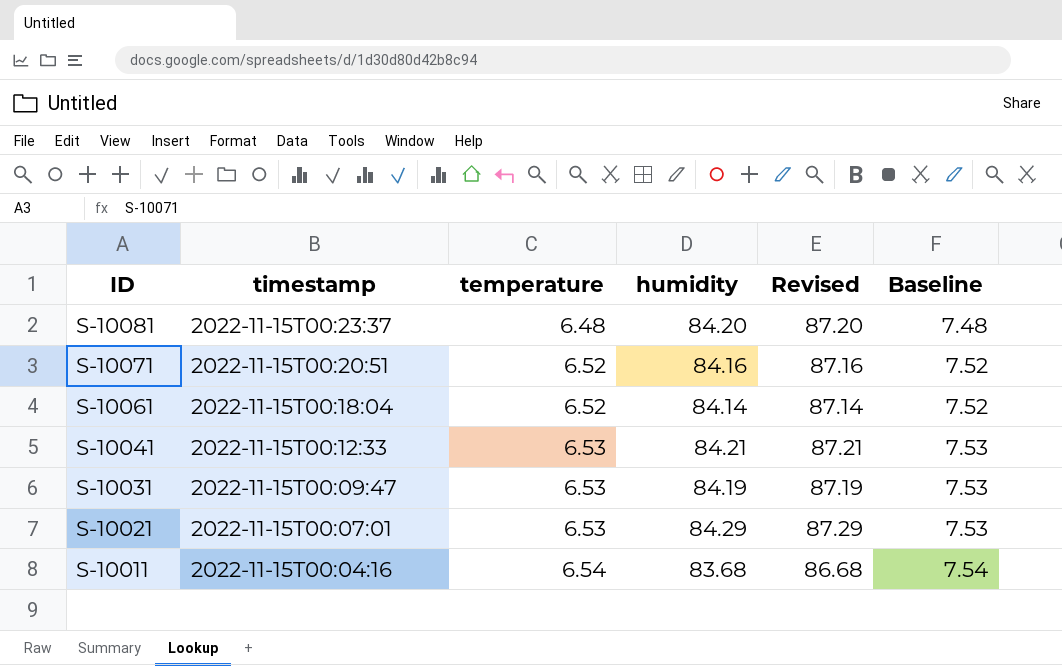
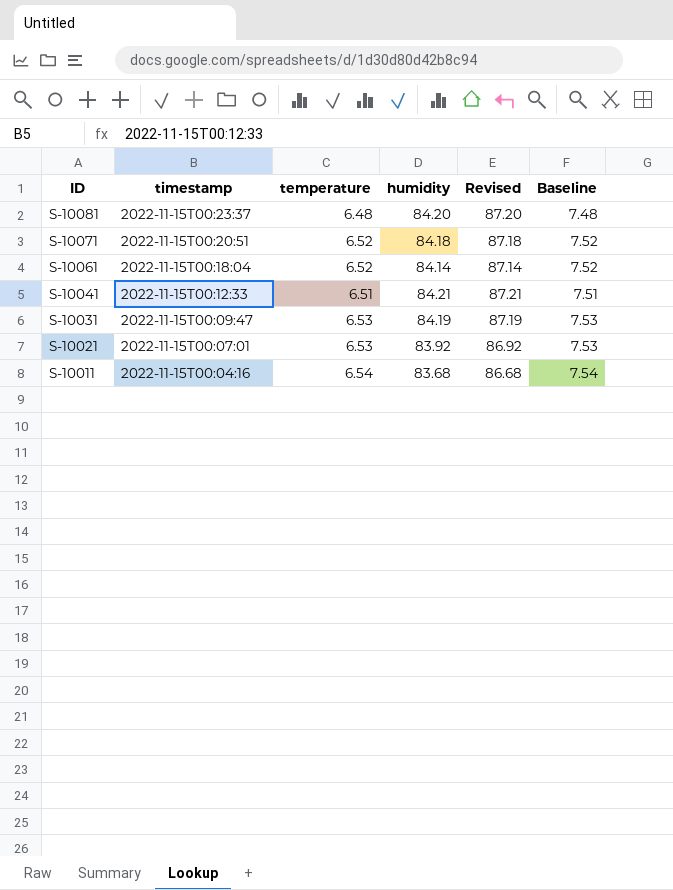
S-10071 | humidity: 84.16 -> 84.18
S-10071 | Revised: 87.16 -> 87.18
S-10041 | temperature: 6.53 -> 6.51
S-10041 | Baseline: 7.53 -> 7.51
S-10021 | humidity: 84.29 -> 83.92
S-10021 | Revised: 87.29 -> 86.92

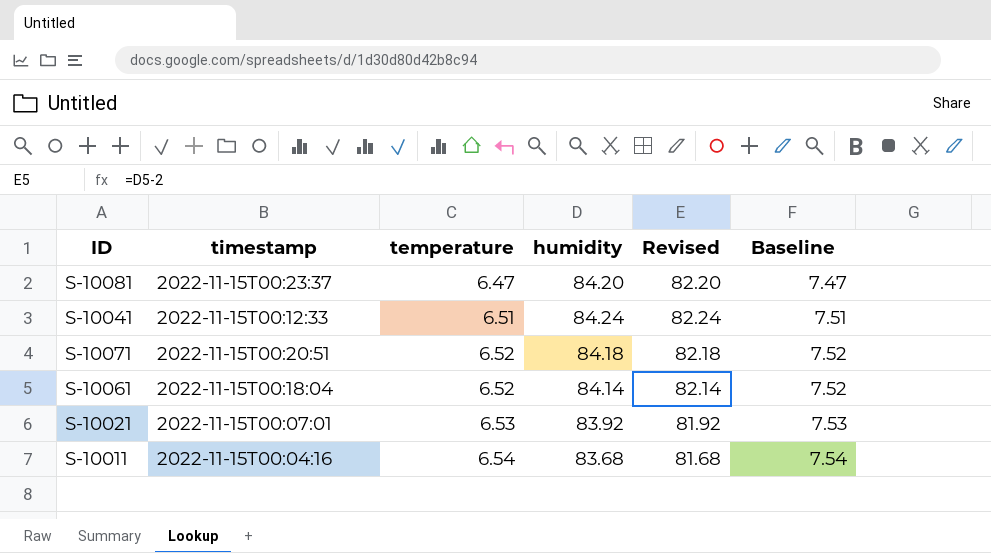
row order: ID descending -> temperature ascending
column Revised | formula: [humidity] + 3 -> [humidity] - 2
row S-10031: 2022-11-15T00:09:47 | 6.53 | 84.19 | 87.19 | 7.53 -> none
S-10081 | temperature: 6.48 -> 6.47
S-10081 | Baseline: 7.48 -> 7.47
S-10041 | humidity: 84.21 -> 84.24

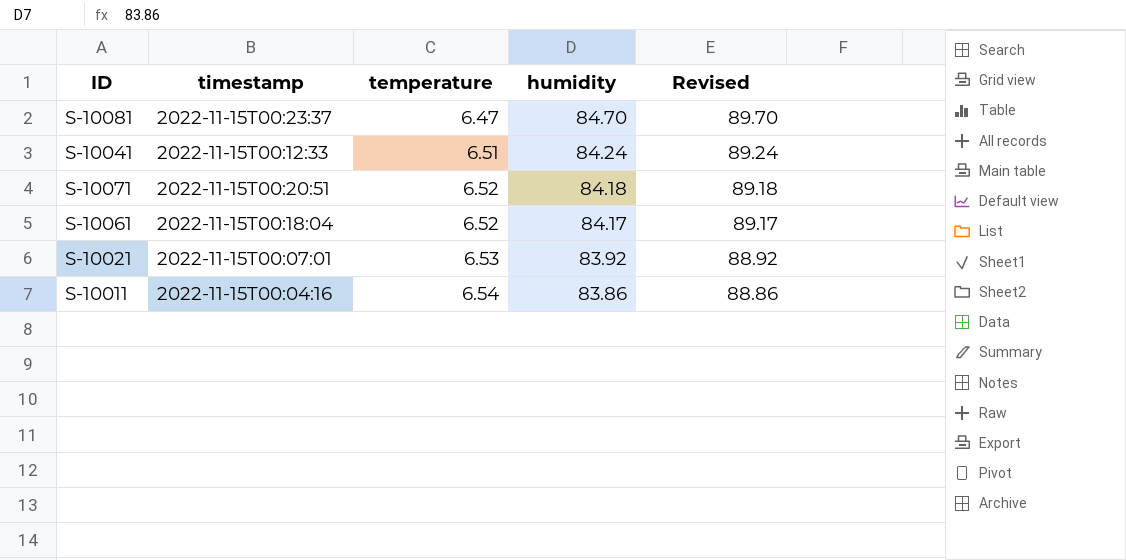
column Baseline | formula: [temperature] + 1 -> none
column Revised | formula: [humidity] - 2 -> [humidity] + 5
S-10081 | humidity: 84.20 -> 84.70
S-10061 | humidity: 84.14 -> 84.17
S-10011 | humidity: 83.68 -> 83.86

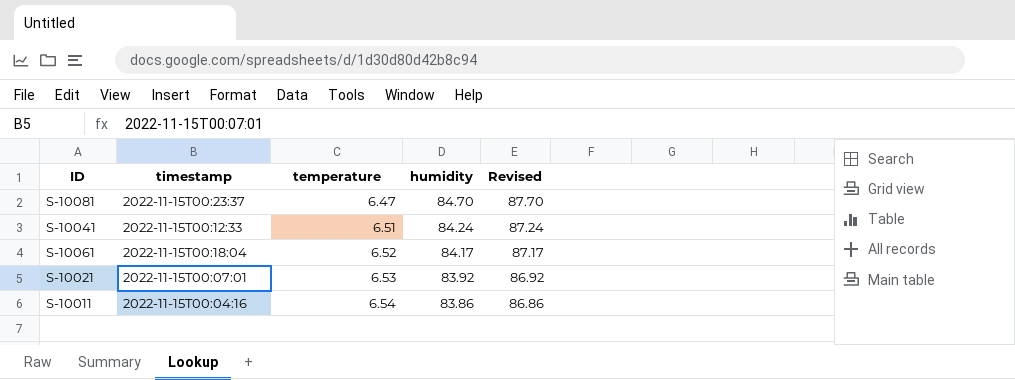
column Revised | formula: [humidity] + 5 -> [humidity] + 3
row S-10071: 2022-11-15T00:20:51 | 6.52 | 84.18 | 89.18 -> none

